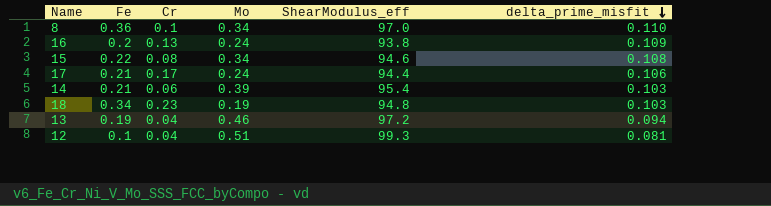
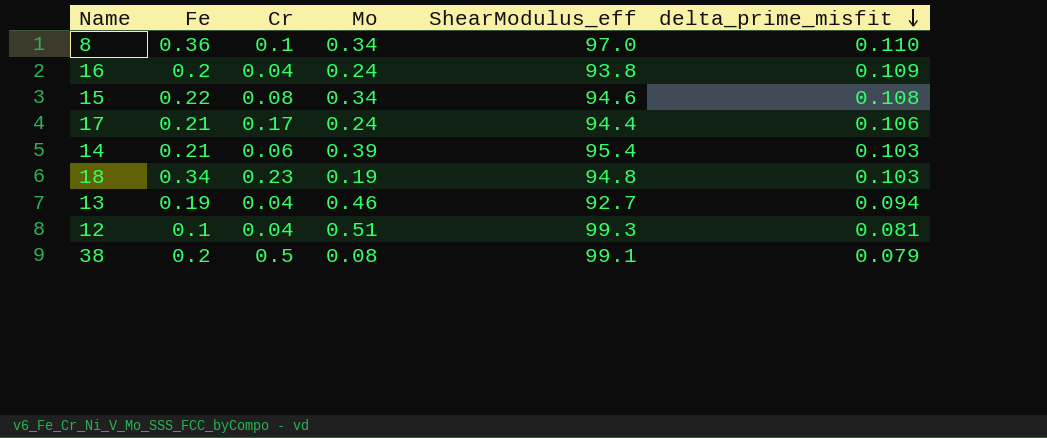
16 | Cr: 0.13 -> 0.04
13 | ShearModulus_eff: 97.2 -> 92.7
row 38: none -> 0.2 | 0.5 | 0.08 | 99.1 | 0.079

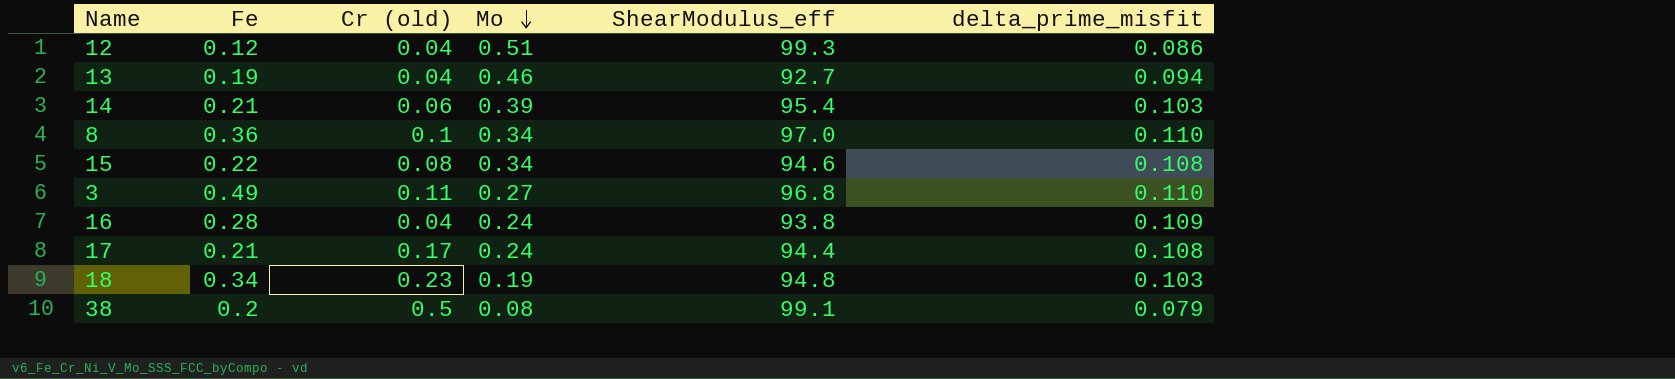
row order: delta_prime_misfit descending -> Mo descending
column name: Cr -> Cr (old)
12 | Fe: 0.1 -> 0.12
12 | delta_prime_misfit: 0.081 -> 0.086
row 3: none -> 0.49 | 0.11 | 0.27 | 96.8 | 0.110
16 | Fe: 0.2 -> 0.28
17 | delta_prime_misfit: 0.106 -> 0.108

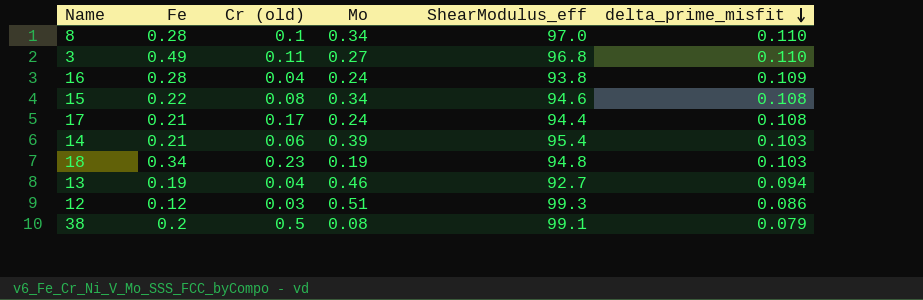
row order: Mo descending -> delta_prime_misfit descending
8 | Fe: 0.36 -> 0.28
12 | Cr (old): 0.04 -> 0.03

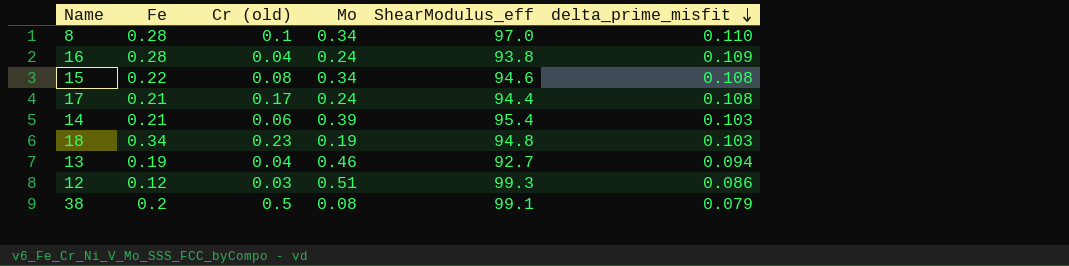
row 3: 0.49 | 0.11 | 0.27 | 96.8 | 0.110 -> none

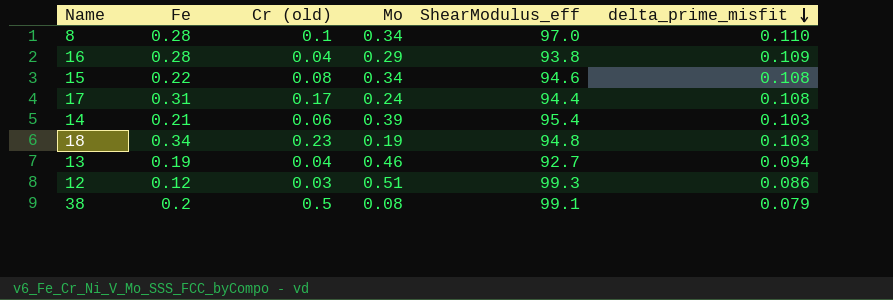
16 | Mo: 0.24 -> 0.29
17 | Fe: 0.21 -> 0.31

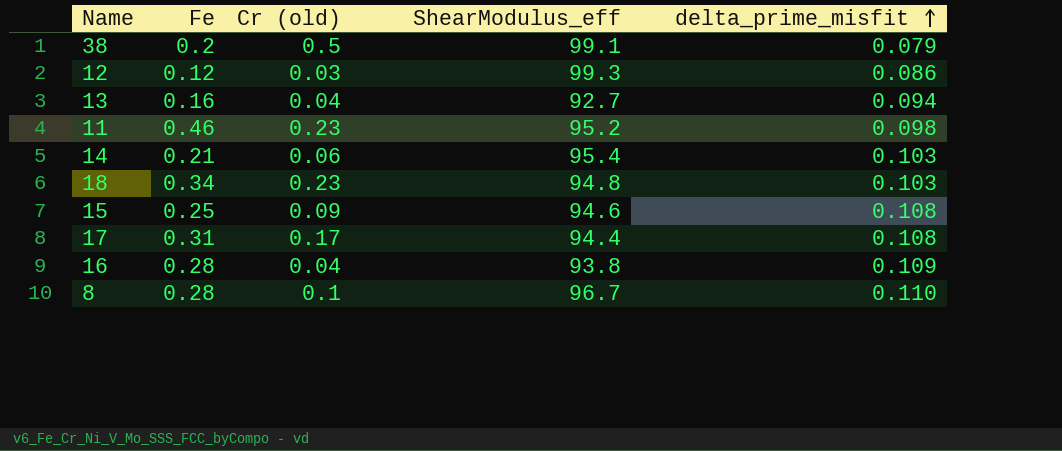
row order: delta_prime_misfit descending -> delta_prime_misfit ascending
column Mo | position: 4 -> none
13 | Fe: 0.19 -> 0.16
row 11: none -> 0.46 | 0.23 | 95.2 | 0.098
15 | Fe: 0.22 -> 0.25
15 | Cr (old): 0.08 -> 0.09
8 | ShearModulus_eff: 97.0 -> 96.7

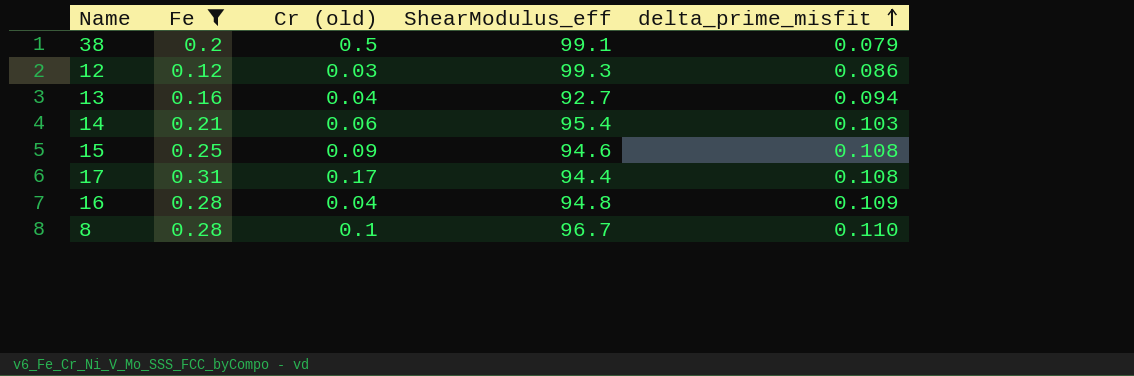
filter: none -> Fe <= 0.31
16 | ShearModulus_eff: 93.8 -> 94.8

